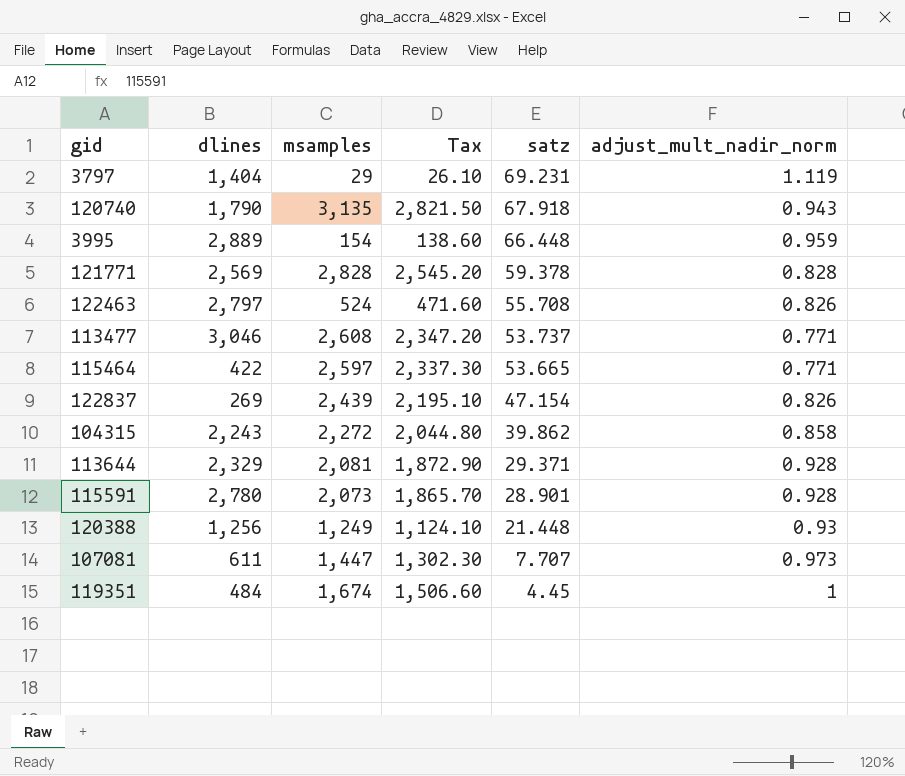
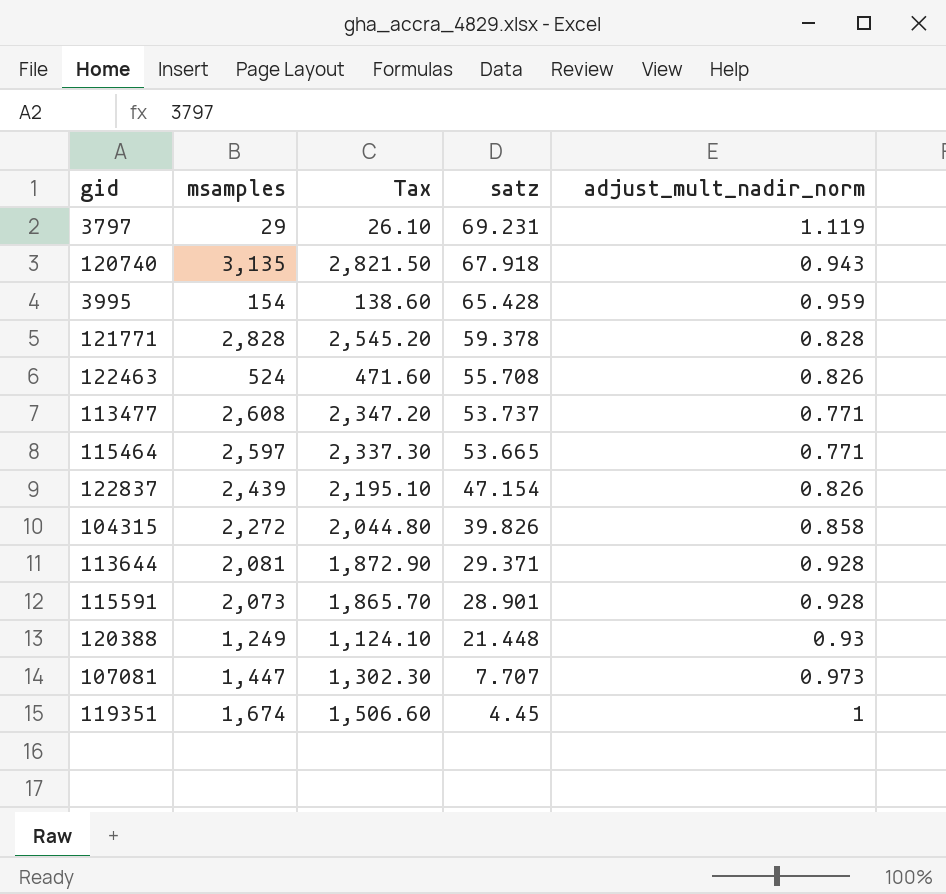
column dlines | position: 2 -> none
3995 | satz: 66.448 -> 65.428
104315 | satz: 39.862 -> 39.826

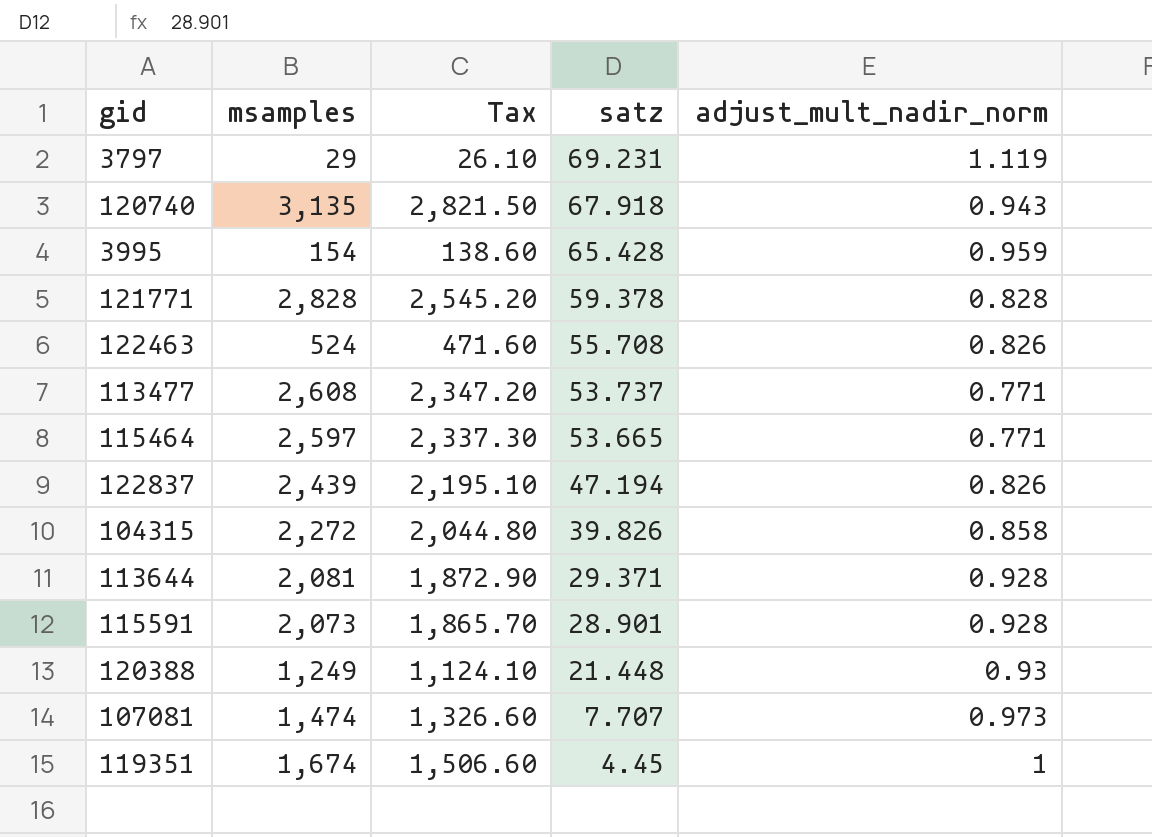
122837 | satz: 47.154 -> 47.194
107081 | msamples: 1,447 -> 1,474
107081 | Tax: 1,302.30 -> 1,326.60

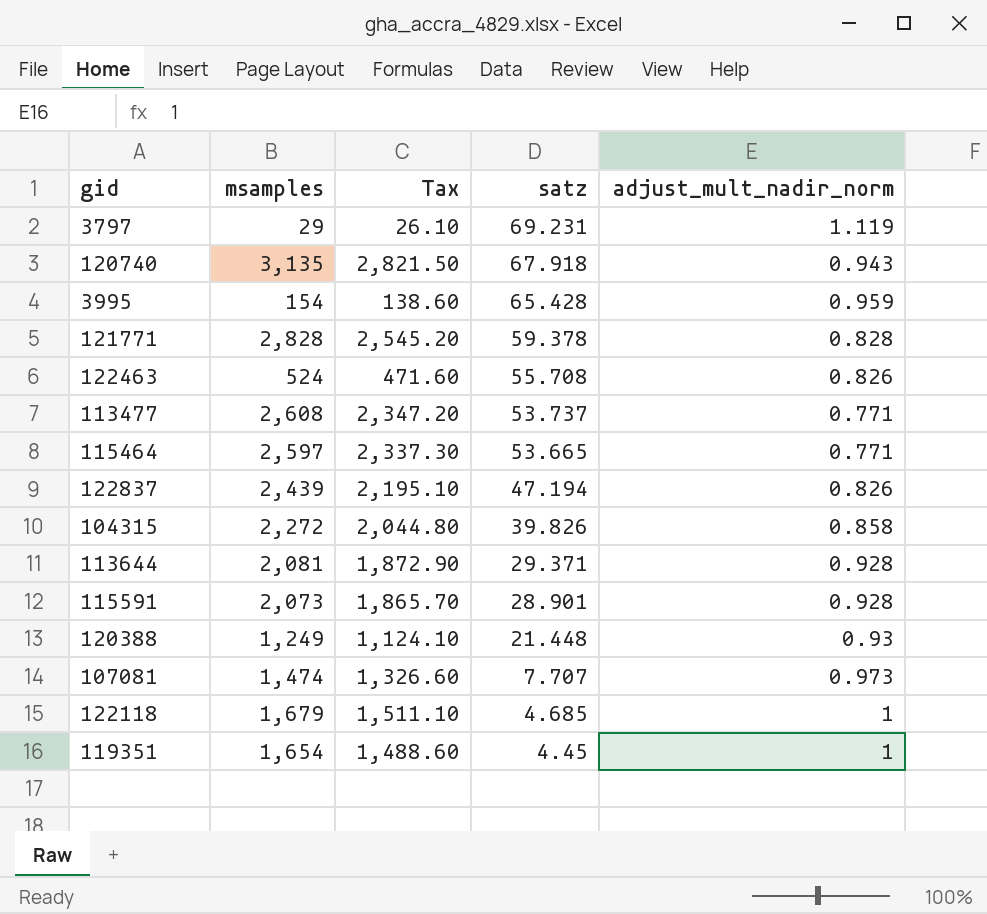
row 122118: none -> 1,679 | 1,511.10 | 4.685 | 1
119351 | msamples: 1,674 -> 1,654
119351 | Tax: 1,506.60 -> 1,488.60

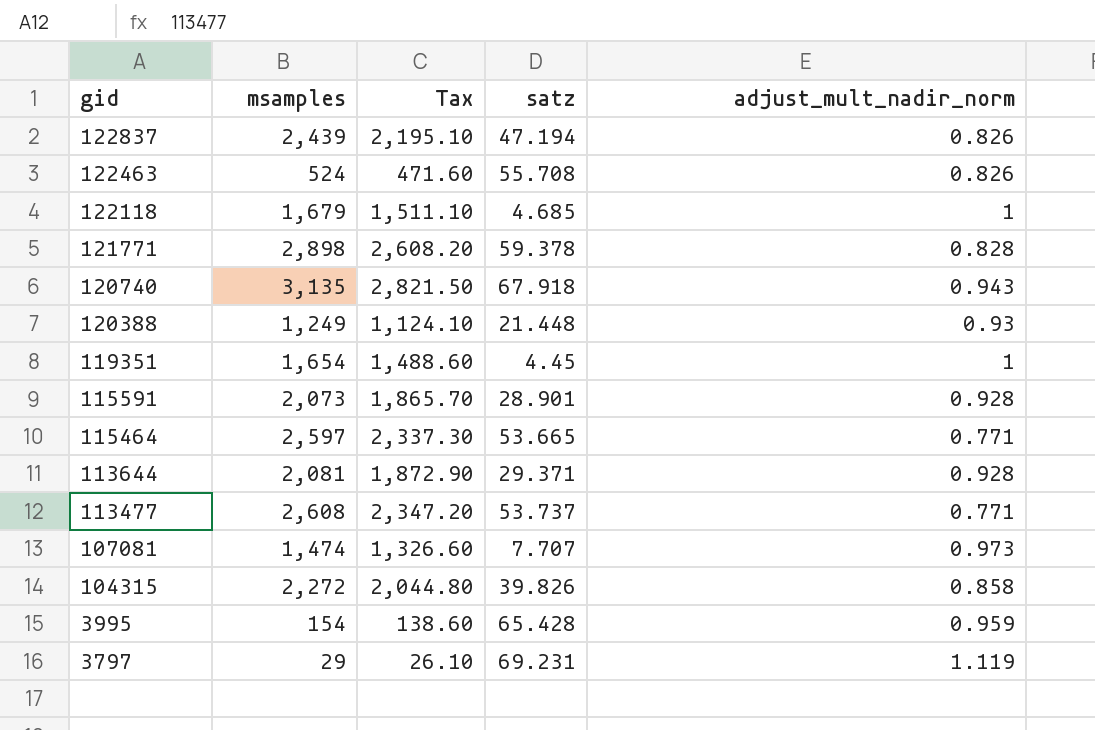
row order: satz descending -> gid descending
121771 | msamples: 2,828 -> 2,898
121771 | Tax: 2,545.20 -> 2,608.20

